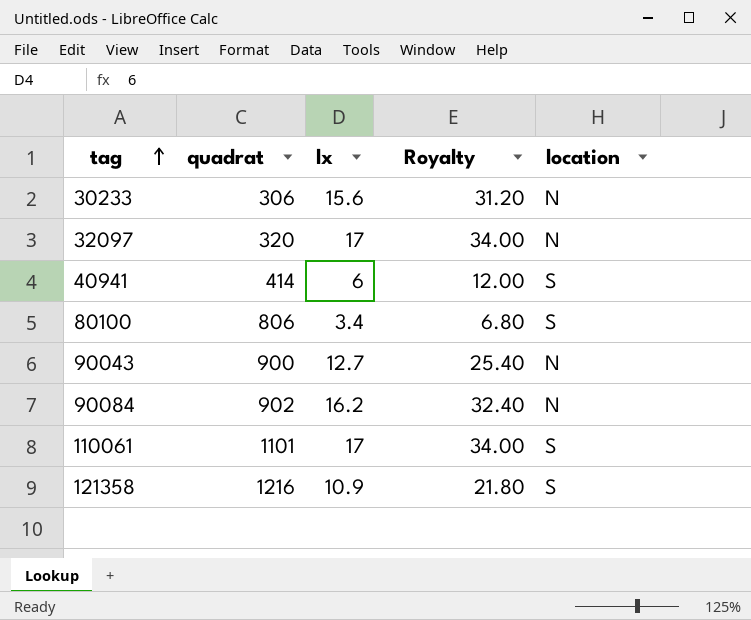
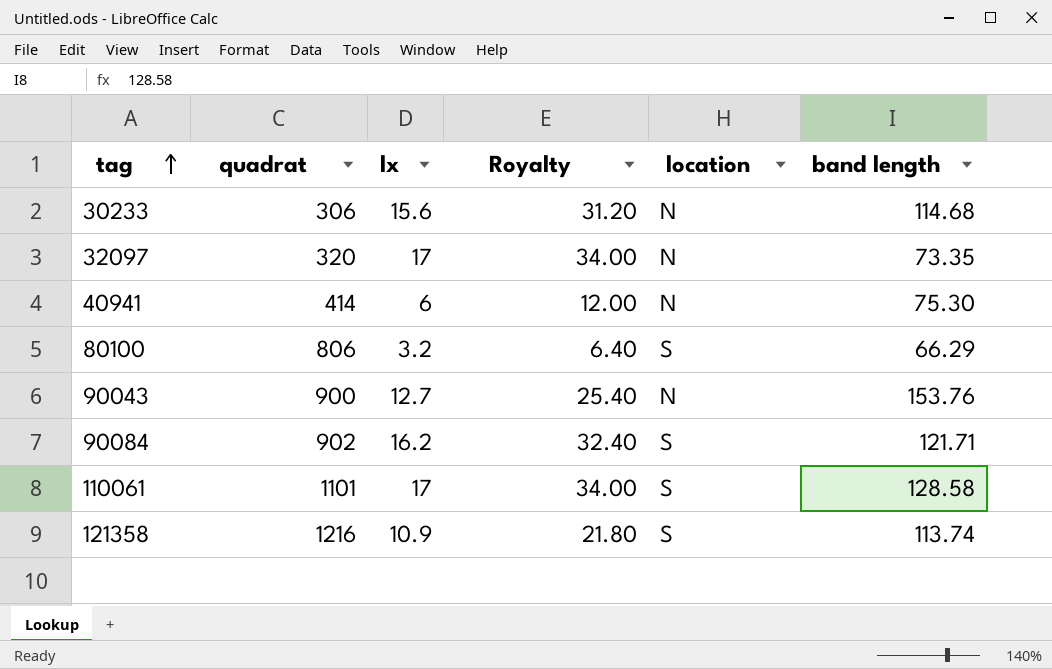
column band length | position: none -> 6
40941 | location: S -> N
80100 | lx: 3.4 -> 3.2
80100 | Royalty: 6.80 -> 6.40
90084 | location: N -> S

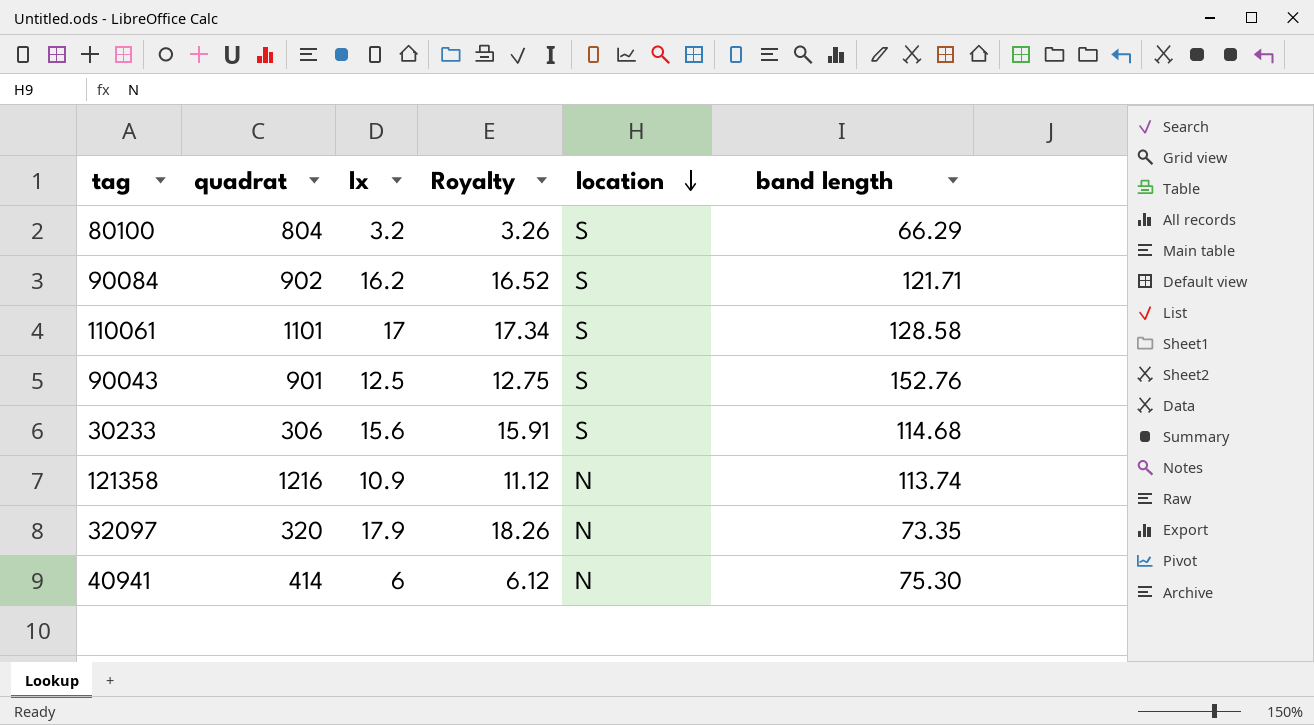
row order: tag ascending -> location descending
column Royalty | formula: [lx] * 2 -> [lx] * 1.02
80100 | quadrat: 806 -> 804
90043 | quadrat: 900 -> 901
90043 | lx: 12.7 -> 12.5
90043 | location: N -> S
90043 | band length: 153.76 -> 152.76
30233 | location: N -> S
121358 | location: S -> N
32097 | lx: 17 -> 17.9

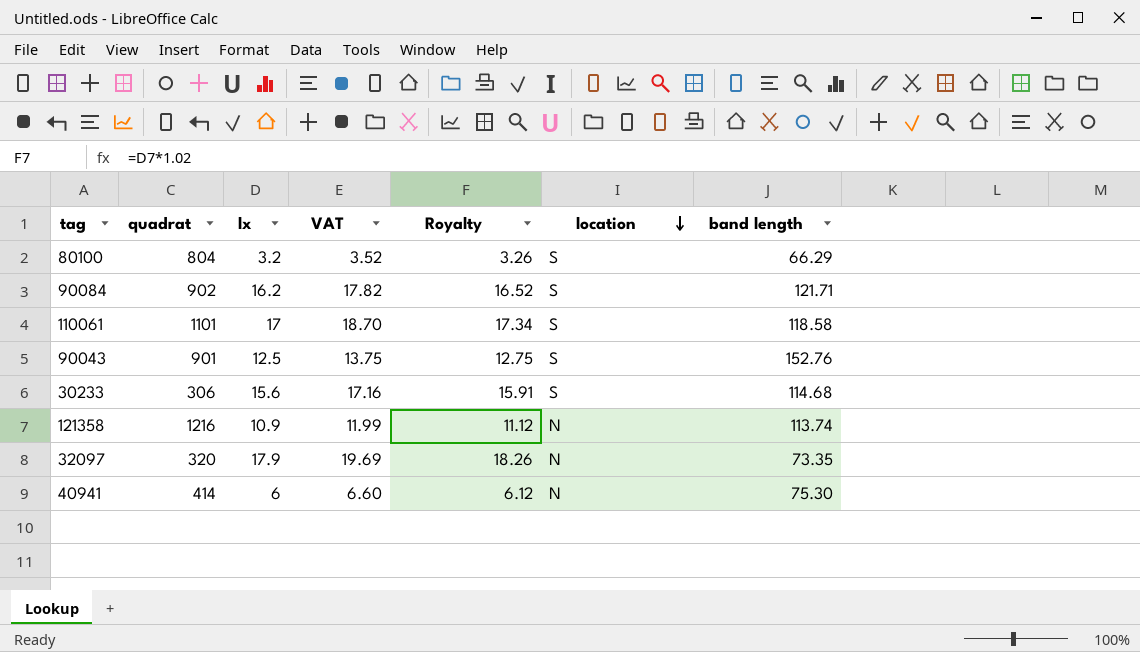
column VAT | formula: none -> [lx] * 1.1
110061 | band length: 128.58 -> 118.58

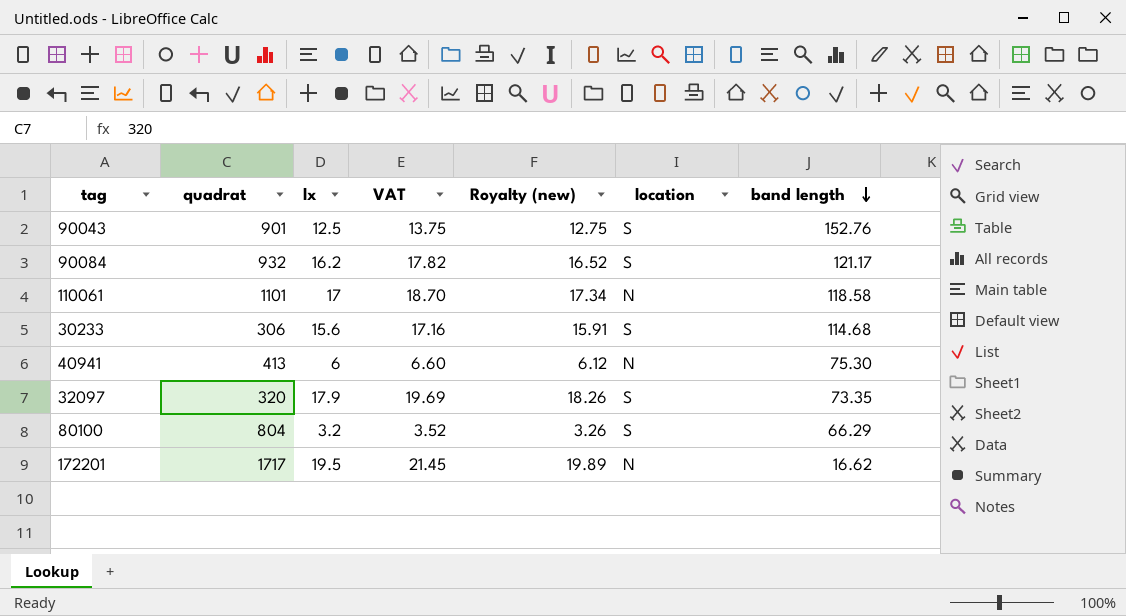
row order: location descending -> band length descending
column name: Royalty -> Royalty (new)
row 121358: 1216 | 10.9 | 11.99 | 11.12 | N | 113.74 -> none
90084 | quadrat: 902 -> 932
90084 | band length: 121.71 -> 121.17
110061 | location: S -> N
40941 | quadrat: 414 -> 413
32097 | location: N -> S
row 172201: none -> 1717 | 19.5 | 21.45 | 19.89 | N | 16.62

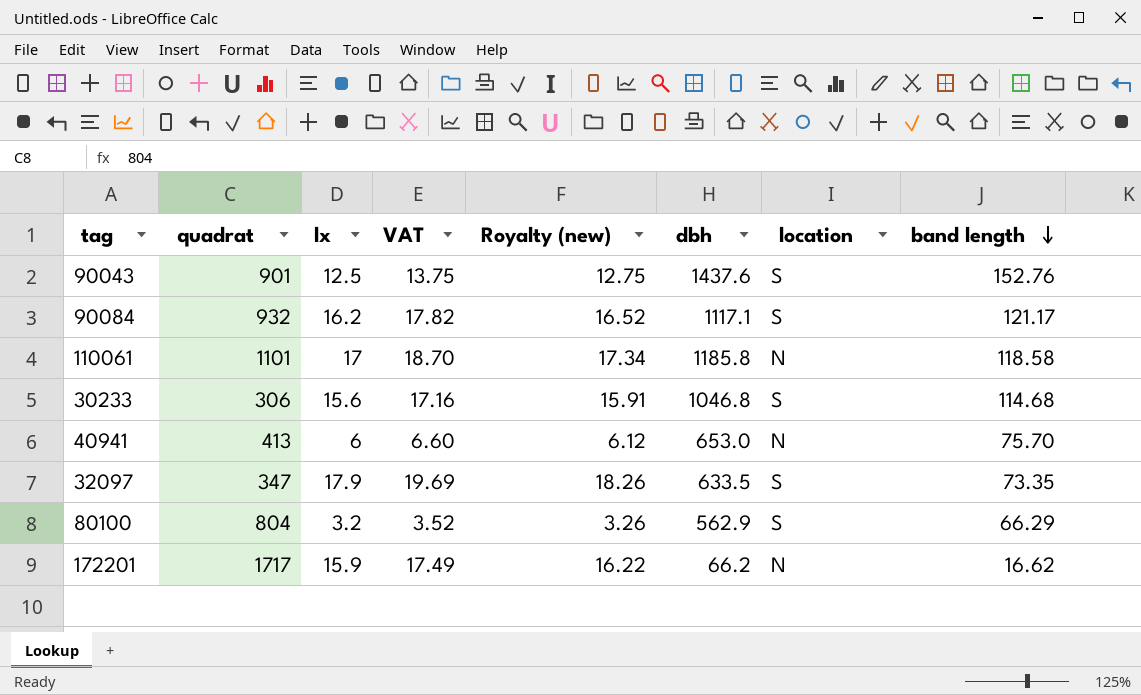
column dbh | position: none -> 6
40941 | band length: 75.30 -> 75.70
32097 | quadrat: 320 -> 347
172201 | lx: 19.5 -> 15.9
172201 | VAT: 21.45 -> 17.49
172201 | Royalty (new): 19.89 -> 16.22

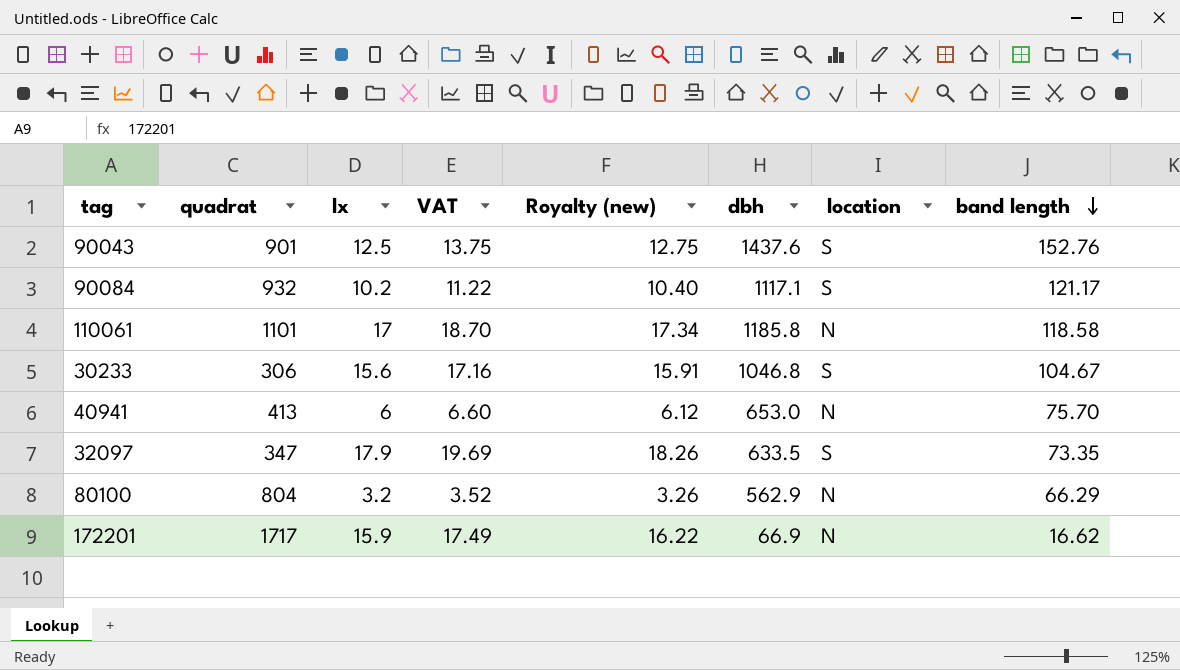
90084 | lx: 16.2 -> 10.2
90084 | VAT: 17.82 -> 11.22
90084 | Royalty (new): 16.52 -> 10.40
30233 | band length: 114.68 -> 104.67
80100 | location: S -> N
172201 | dbh: 66.2 -> 66.9

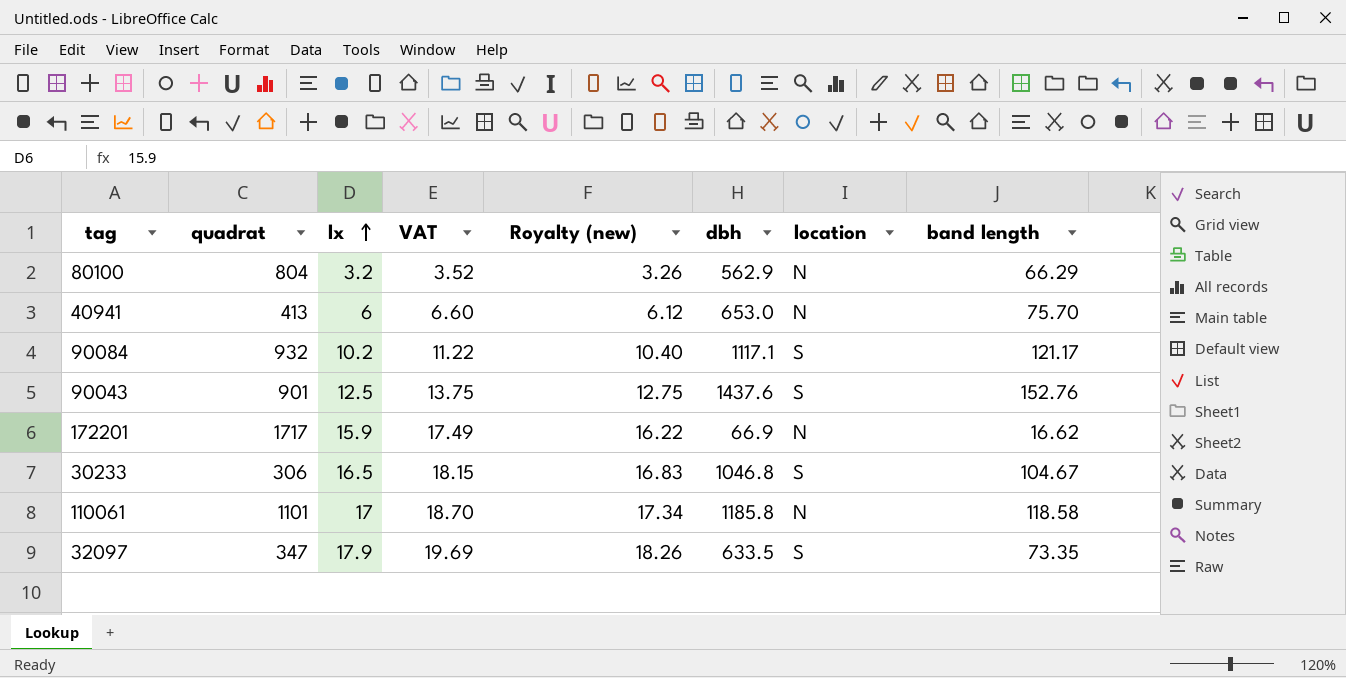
row order: band length descending -> lx ascending
30233 | lx: 15.6 -> 16.5
30233 | VAT: 17.16 -> 18.15
30233 | Royalty (new): 15.91 -> 16.83

